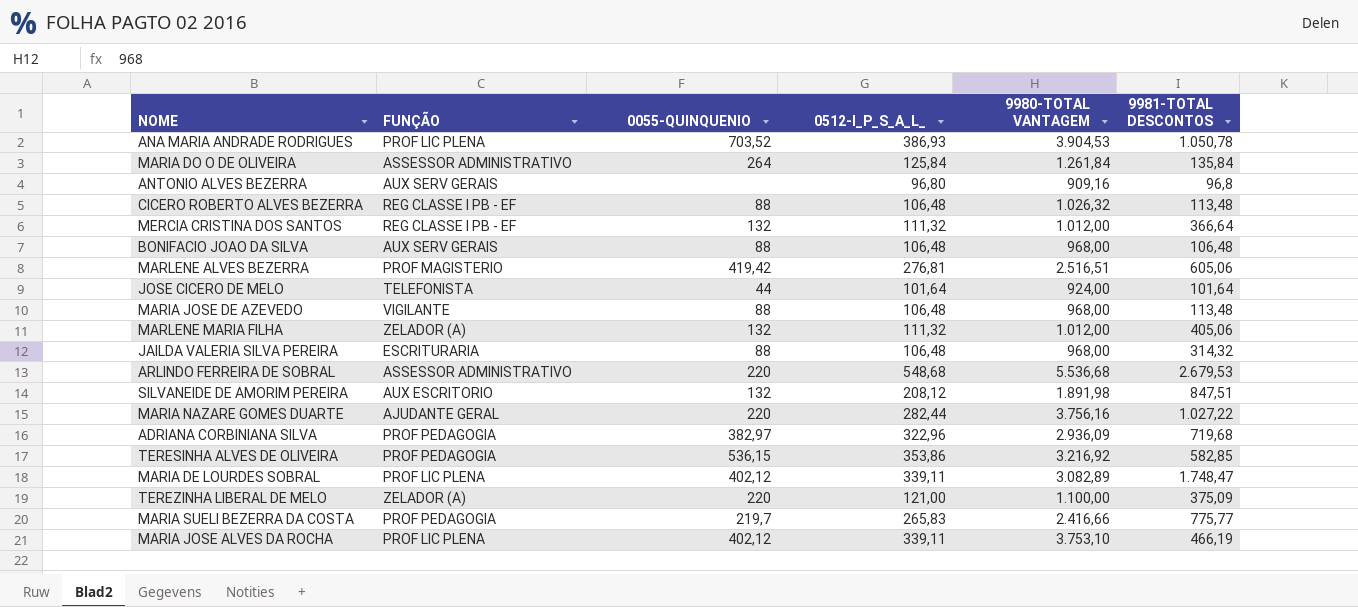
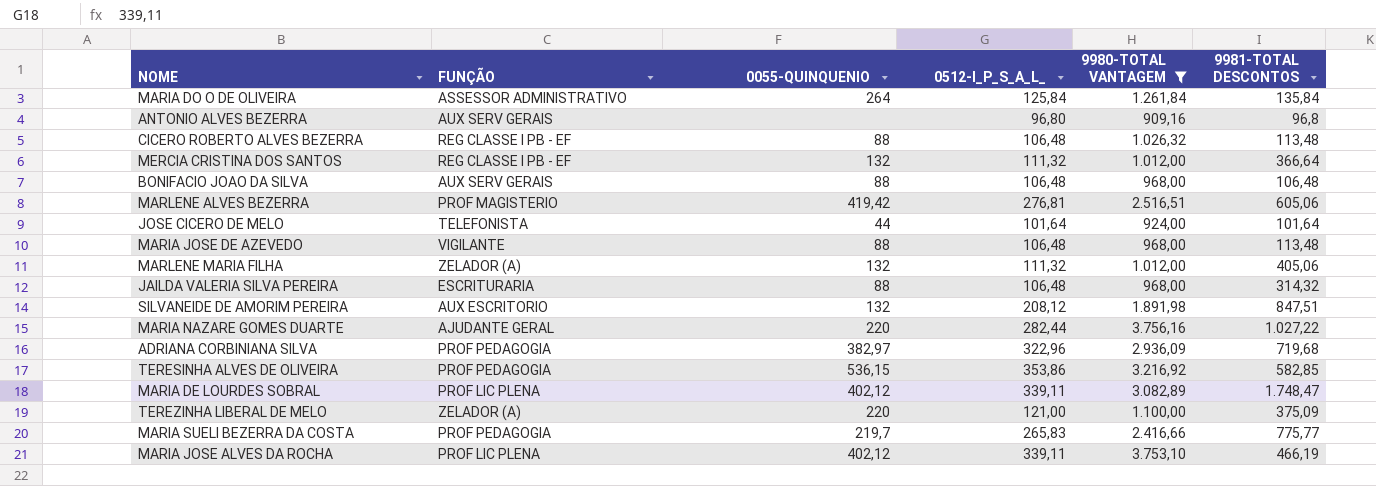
filter: none -> 9980-TOTAL VANTAGEM <= 3.756,16

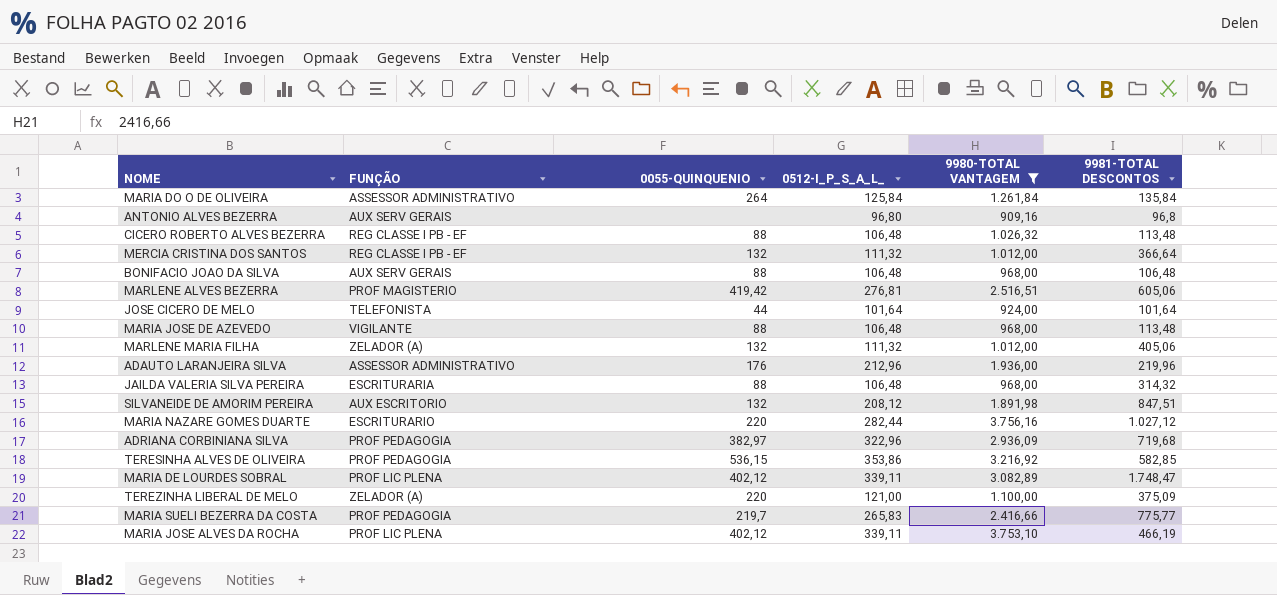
row ADAUTO LARANJEIRA SILVA: none -> ASSESSOR ADMINISTRATIVO | 176 | 212,96 | 1.936,00 | 219,96
MARIA NAZARE GOMES DUARTE | FUNÇÃO: AJUDANTE GERAL -> ESCRITURARIO
MARIA NAZARE GOMES DUARTE | 9981-TOTAL DESCONTOS: 1.027,22 -> 1.027,12

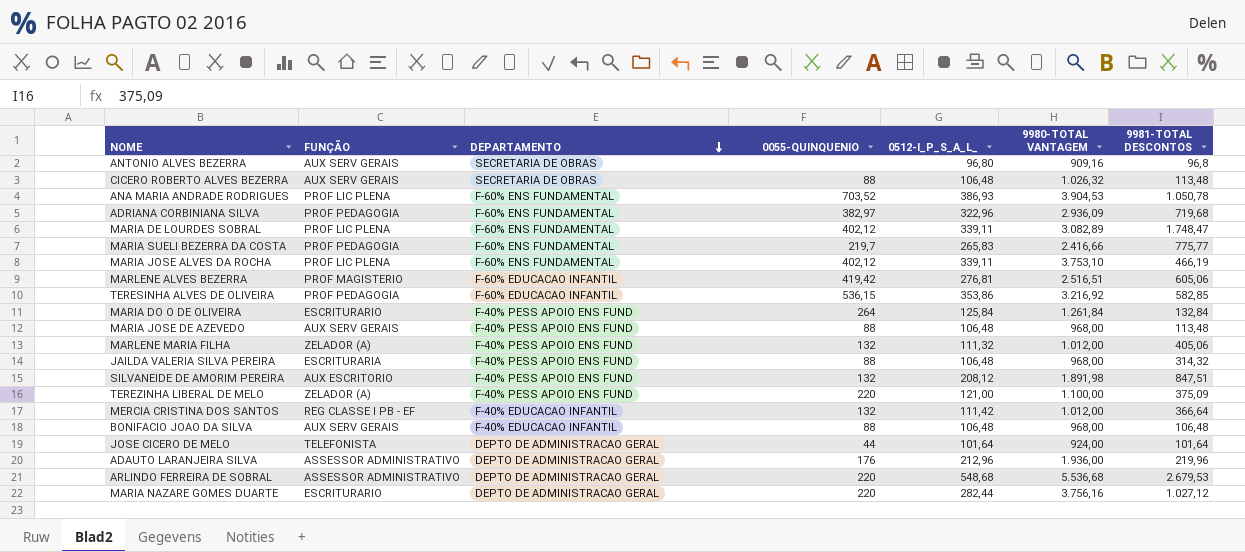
filter: 9980-TOTAL VANTAGEM <= 3.756,16 -> none
row order: none -> DEPARTAMENTO descending
column DEPARTAMENTO | position: none -> 3
CICERO ROBERTO ALVES BEZERRA | FUNÇÃO: REG CLASSE I PB - EF -> AUX SERV GERAIS
MARIA DO O DE OLIVEIRA | FUNÇÃO: ASSESSOR ADMINISTRATIVO -> ESCRITURARIO
MARIA DO O DE OLIVEIRA | 9981-TOTAL DESCONTOS: 135,84 -> 132,84
MARIA JOSE DE AZEVEDO | FUNÇÃO: VIGILANTE -> AUX SERV GERAIS
MERCIA CRISTINA DOS SANTOS | 0512-I_P_S_A_L_: 111,32 -> 111,42

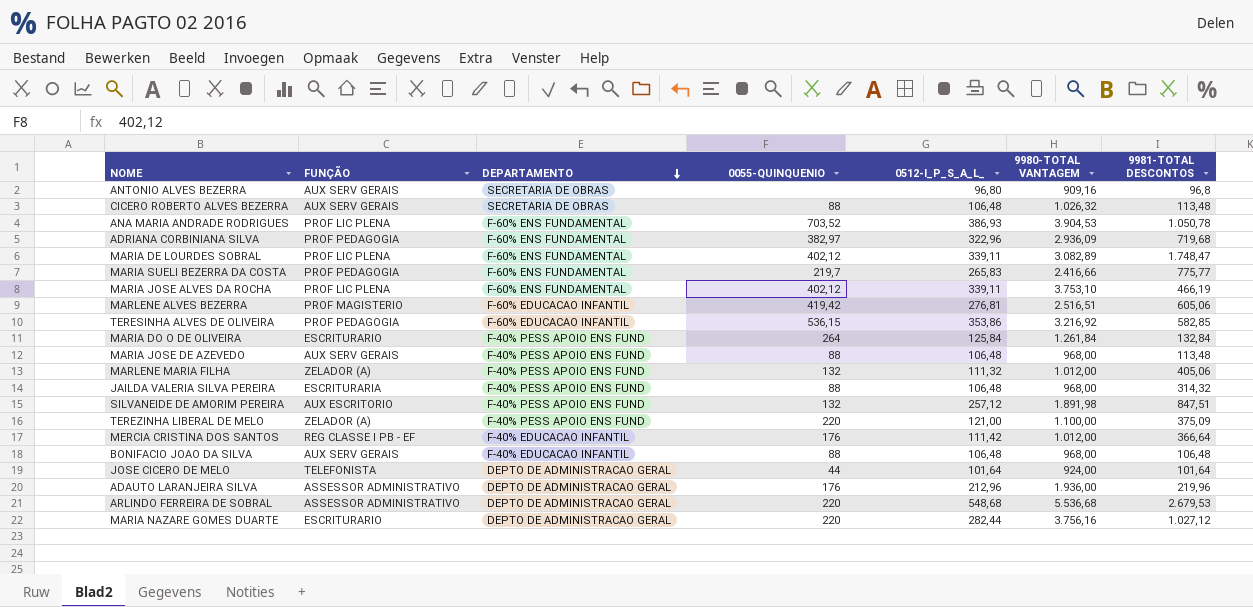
SILVANEIDE DE AMORIM PEREIRA | 0512-I_P_S_A_L_: 208,12 -> 257,12
MERCIA CRISTINA DOS SANTOS | 0055-QUINQUENIO: 132 -> 176

